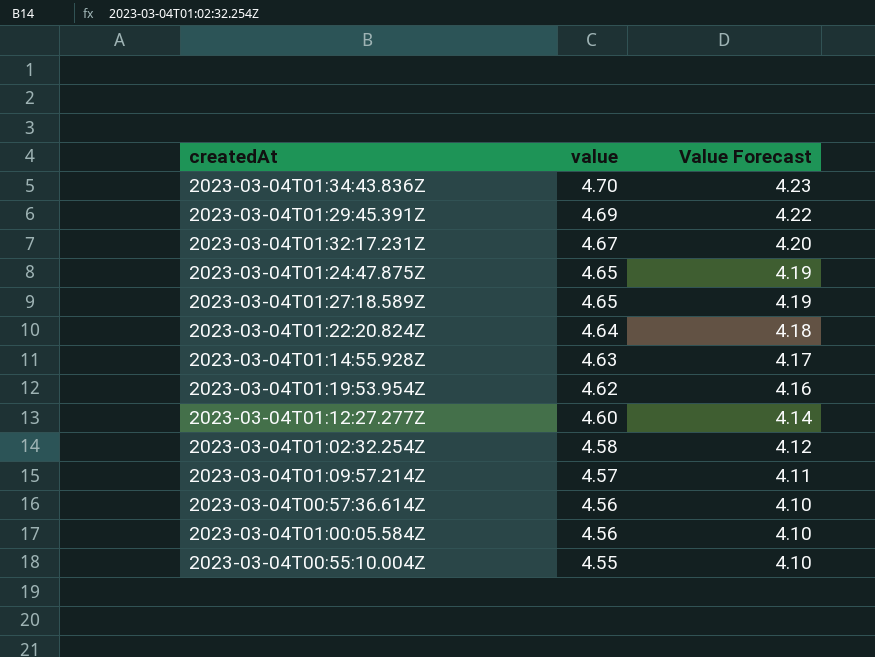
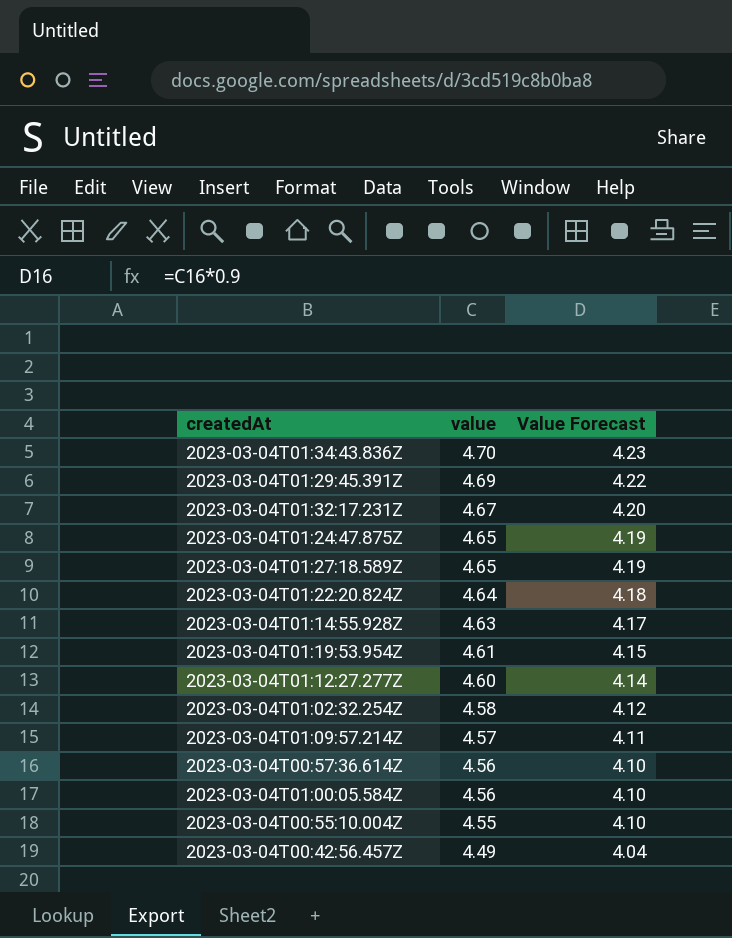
2023-03-04T01:19:53.954Z | value: 4.62 -> 4.61
2023-03-04T01:19:53.954Z | Value Forecast: 4.16 -> 4.15
row 2023-03-04T00:42:56.457Z: none -> 4.49 | 4.04

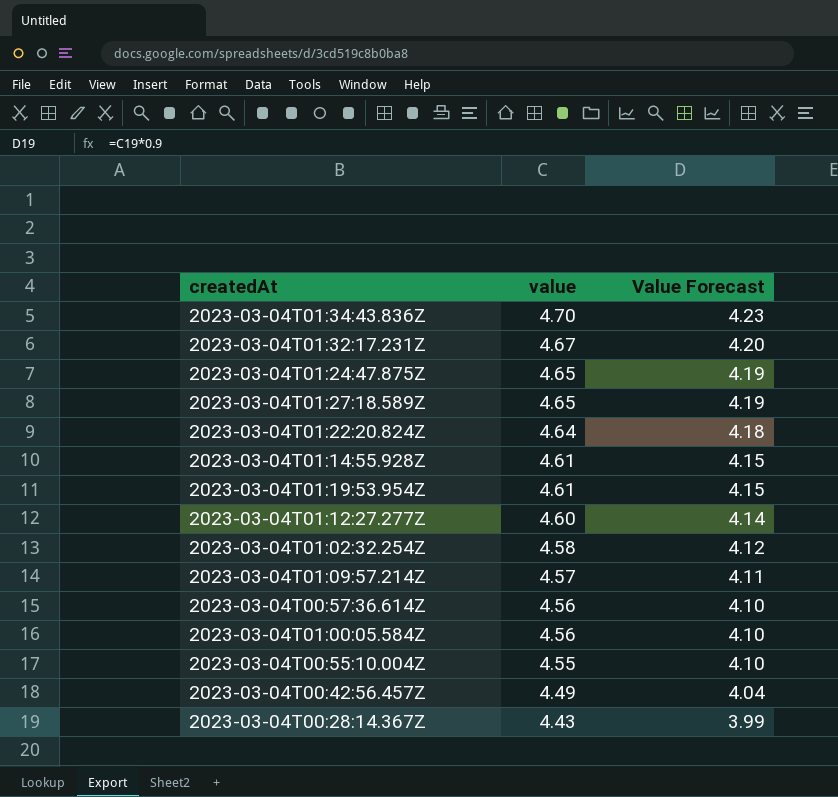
row 2023-03-04T01:29:45.391Z: 4.69 | 4.22 -> none
2023-03-04T01:14:55.928Z | value: 4.63 -> 4.61
2023-03-04T01:14:55.928Z | Value Forecast: 4.17 -> 4.15
row 2023-03-04T00:28:14.367Z: none -> 4.43 | 3.99

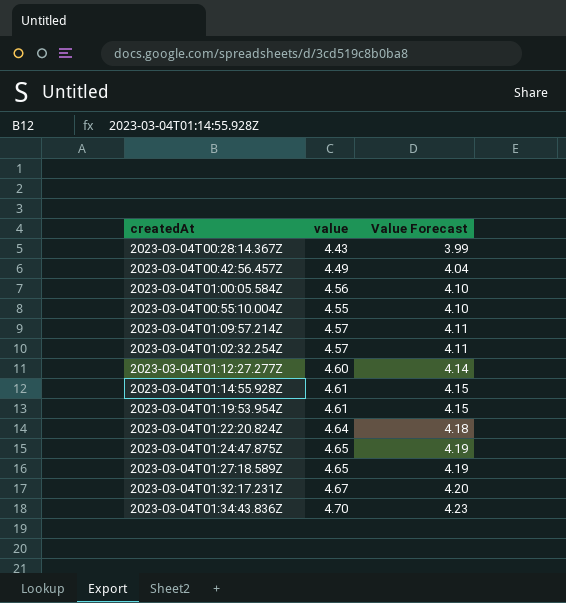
row order: value descending -> Value Forecast ascending
row 2023-03-04T00:57:36.614Z: 4.56 | 4.10 -> none
2023-03-04T01:02:32.254Z | value: 4.58 -> 4.57
2023-03-04T01:02:32.254Z | Value Forecast: 4.12 -> 4.11

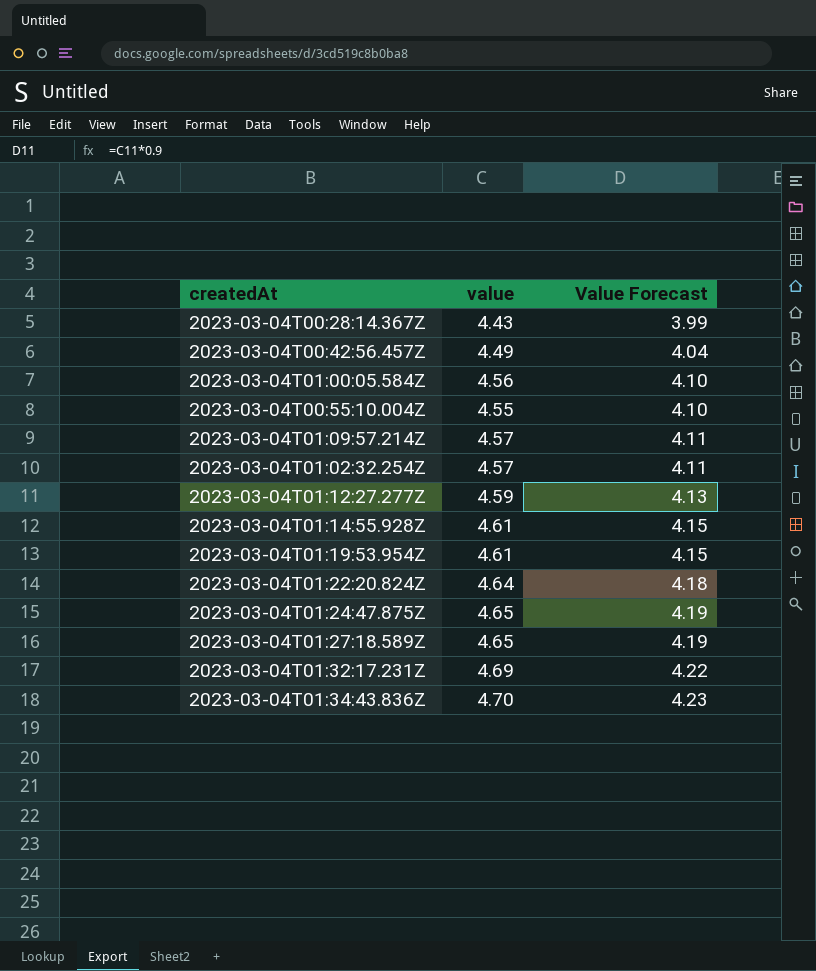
2023-03-04T01:12:27.277Z | value: 4.60 -> 4.59
2023-03-04T01:12:27.277Z | Value Forecast: 4.14 -> 4.13
2023-03-04T01:32:17.231Z | value: 4.67 -> 4.69
2023-03-04T01:32:17.231Z | Value Forecast: 4.20 -> 4.22

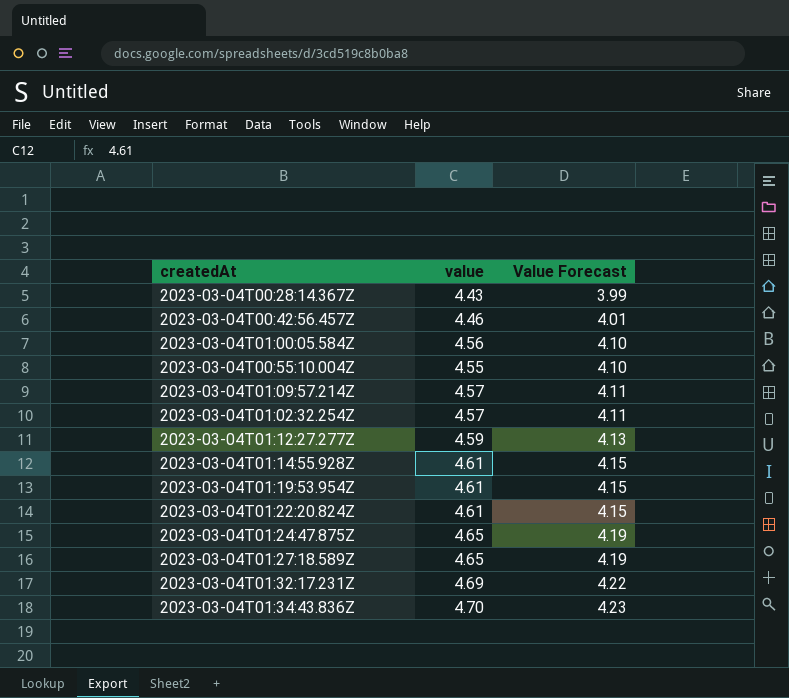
2023-03-04T00:42:56.457Z | value: 4.49 -> 4.46
2023-03-04T00:42:56.457Z | Value Forecast: 4.04 -> 4.01
2023-03-04T01:22:20.824Z | value: 4.64 -> 4.61
2023-03-04T01:22:20.824Z | Value Forecast: 4.18 -> 4.15

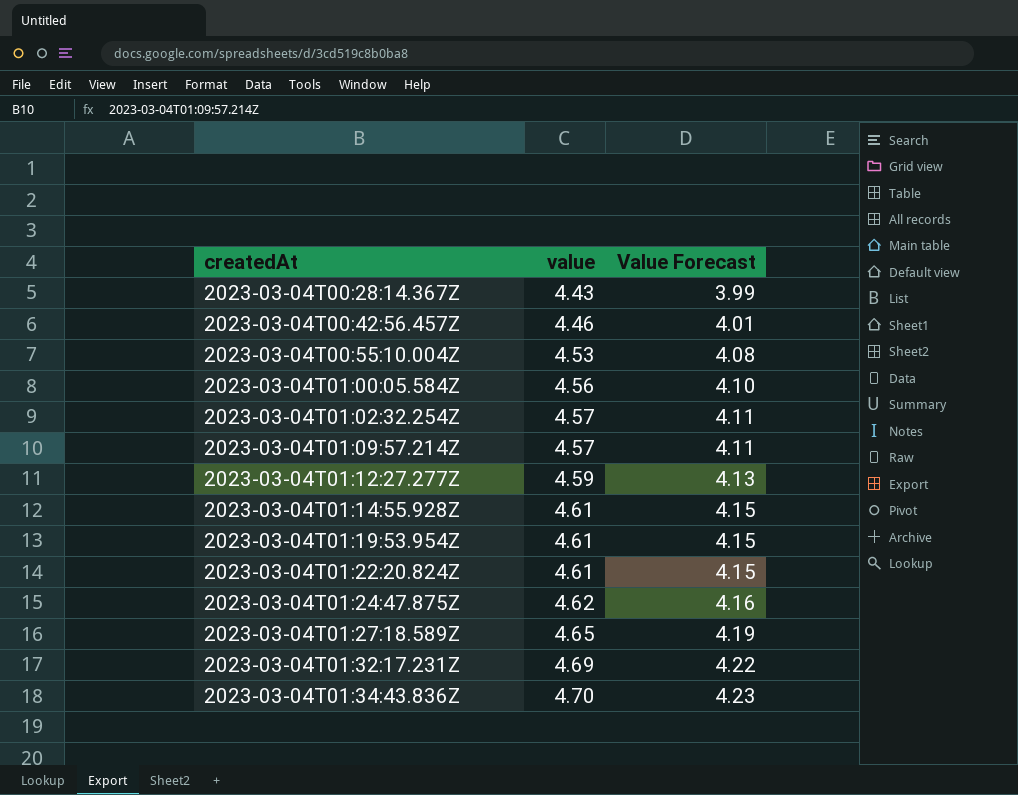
row order: Value Forecast ascending -> createdAt ascending
2023-03-04T00:55:10.004Z | value: 4.55 -> 4.53
2023-03-04T00:55:10.004Z | Value Forecast: 4.10 -> 4.08
2023-03-04T01:24:47.875Z | value: 4.65 -> 4.62
2023-03-04T01:24:47.875Z | Value Forecast: 4.19 -> 4.16

